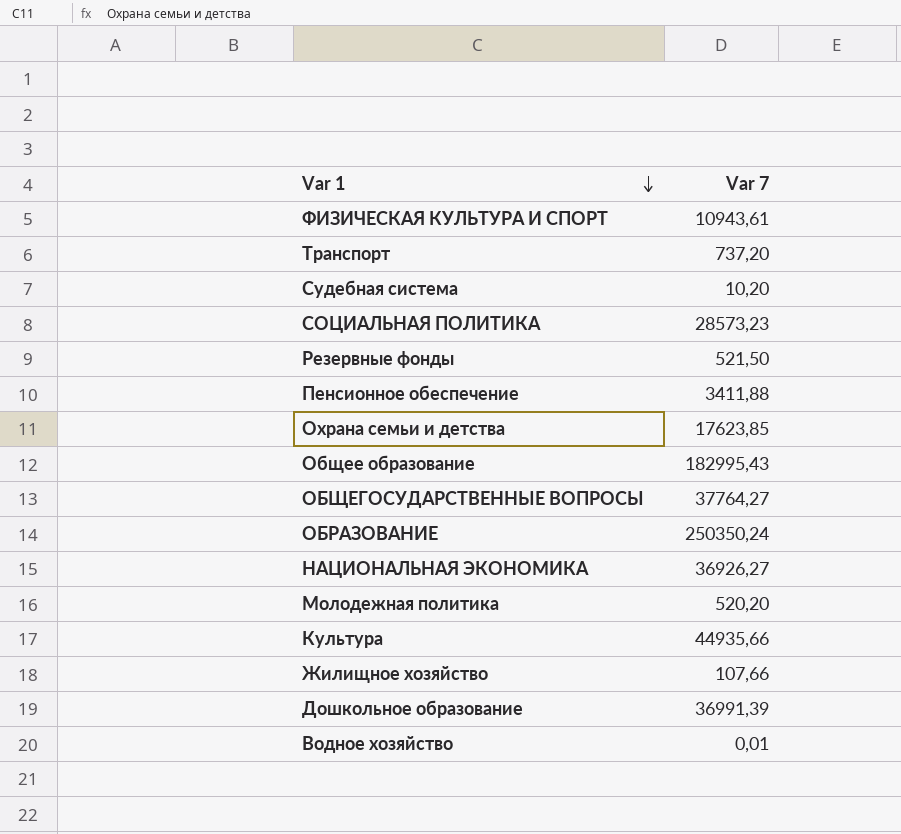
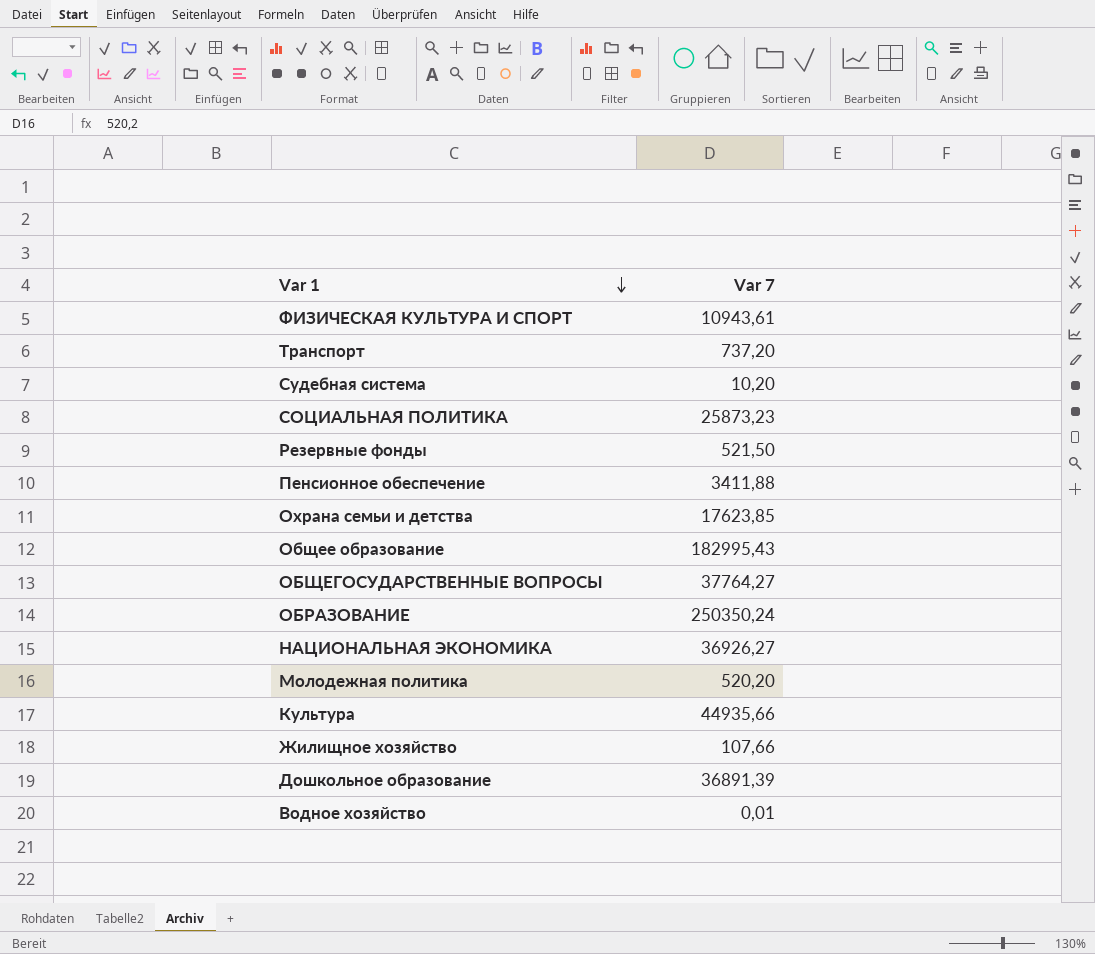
СОЦИАЛЬНАЯ ПОЛИТИКА | Var 7: 28573,23 -> 25873,23
Дошкольное образование | Var 7: 36991,39 -> 36891,39

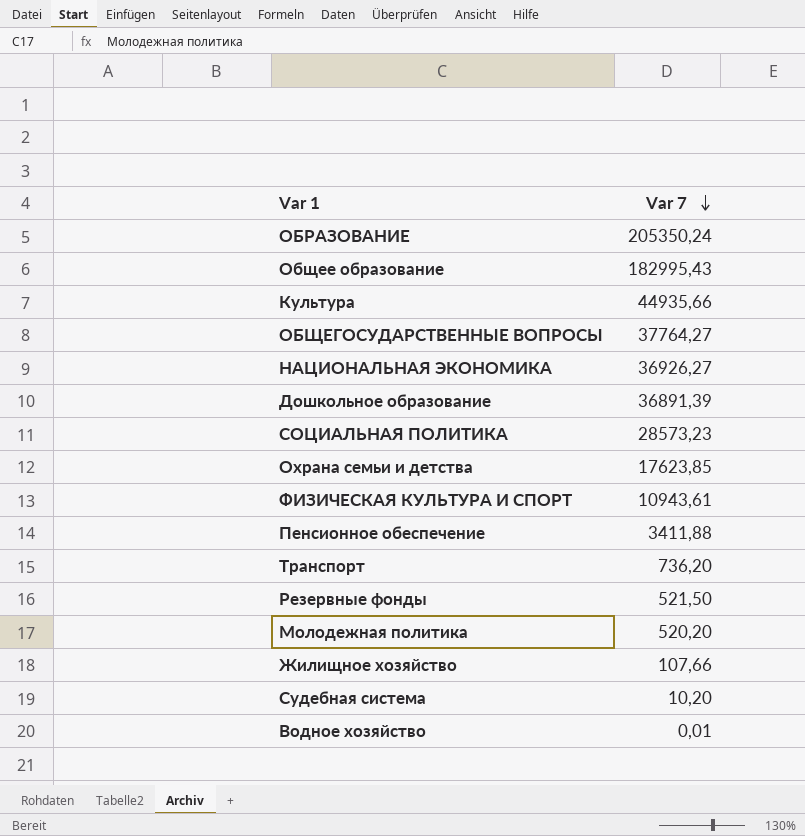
row order: Var 1 descending -> Var 7 descending
ОБРАЗОВАНИЕ | Var 7: 250350,24 -> 205350,24
СОЦИАЛЬНАЯ ПОЛИТИКА | Var 7: 25873,23 -> 28573,23
Транспорт | Var 7: 737,20 -> 736,20

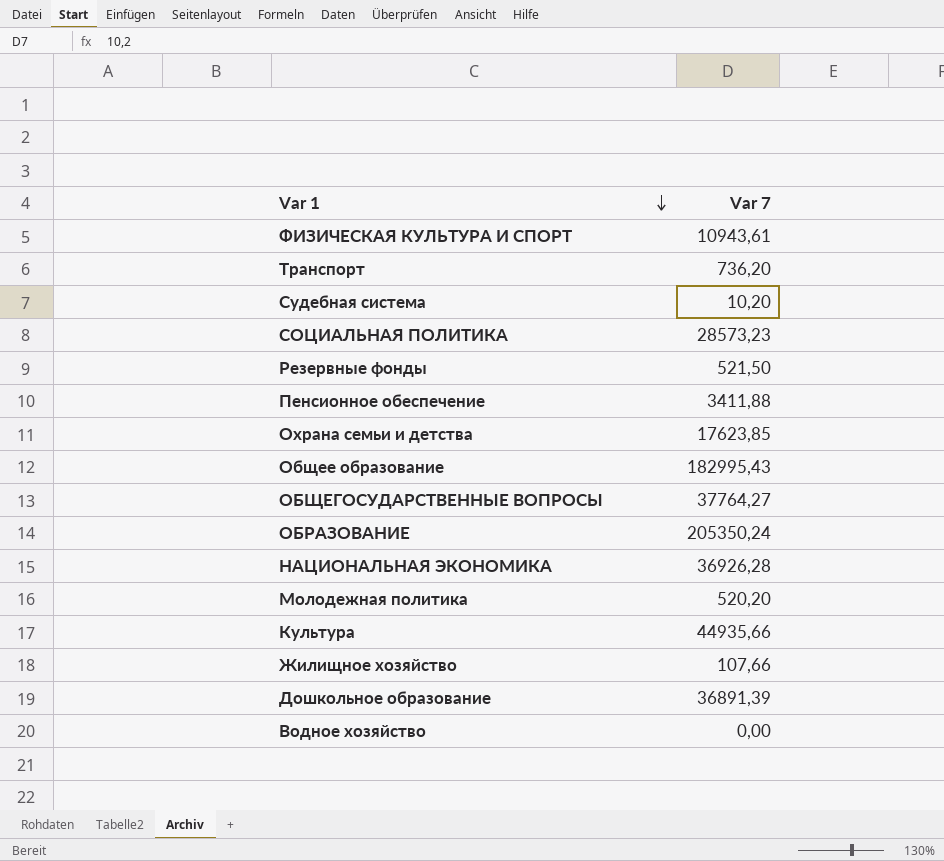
row order: Var 7 descending -> Var 1 descending
НАЦИОНАЛЬНАЯ ЭКОНОМИКА | Var 7: 36926,27 -> 36926,28
Водное хозяйство | Var 7: 0,01 -> 0,00

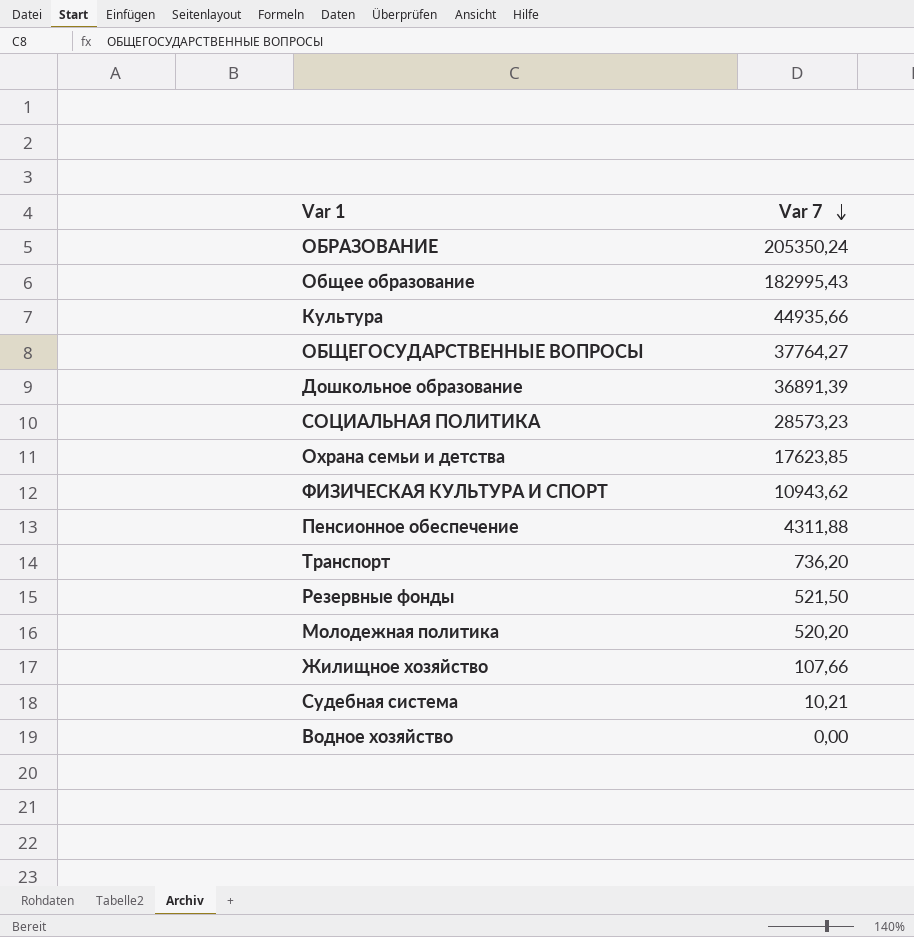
row order: Var 1 descending -> Var 7 descending
row НАЦИОНАЛЬНАЯ ЭКОНОМИКА: 36926,28 -> none
ФИЗИЧЕСКАЯ КУЛЬТУРА И СПОРТ | Var 7: 10943,61 -> 10943,62
Пенсионное обеспечение | Var 7: 3411,88 -> 4311,88
Судебная система | Var 7: 10,20 -> 10,21

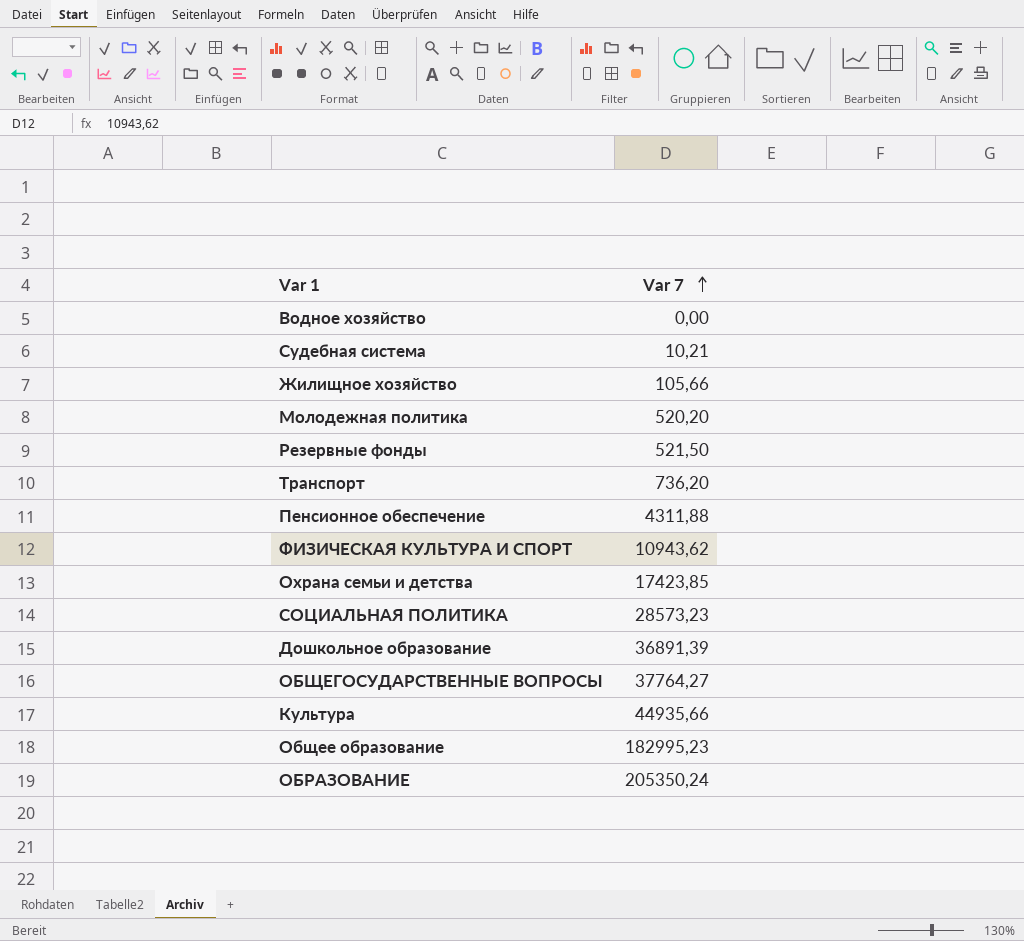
row order: Var 7 descending -> Var 7 ascending
Жилищное хозяйство | Var 7: 107,66 -> 105,66
Охрана семьи и детства | Var 7: 17623,85 -> 17423,85
Общее образование | Var 7: 182995,43 -> 182995,23

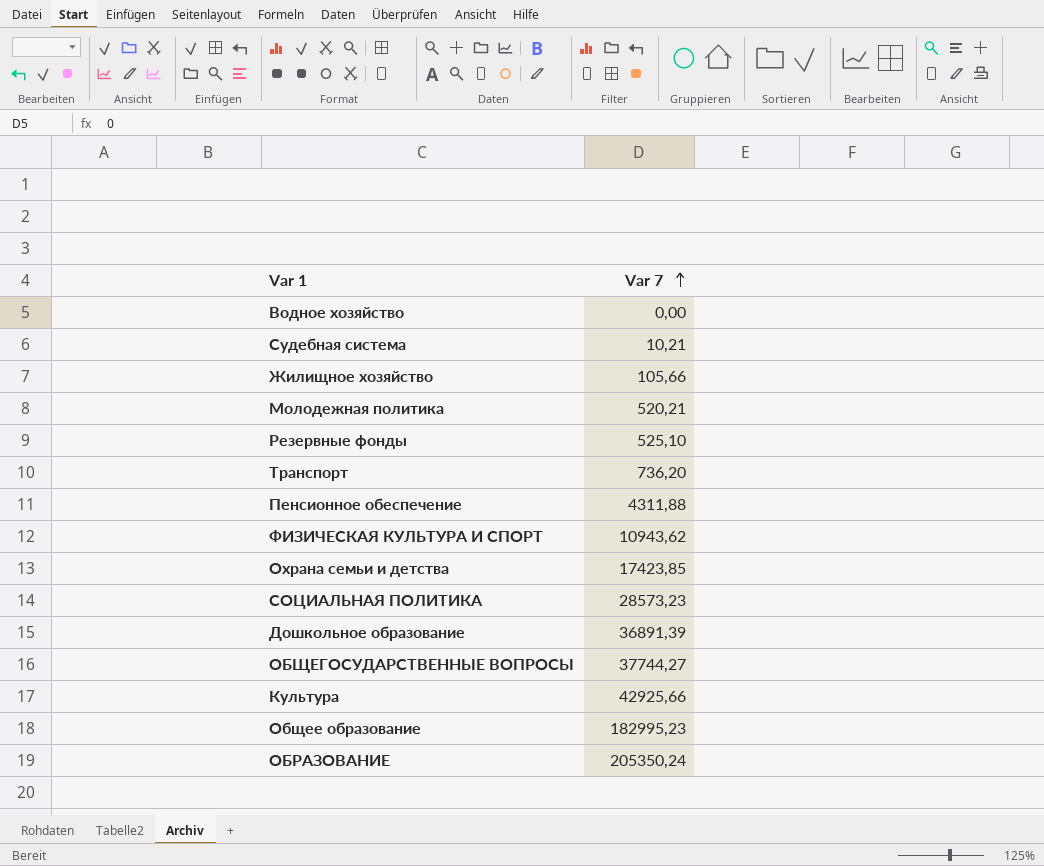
Молодежная политика | Var 7: 520,20 -> 520,21
Резервные фонды | Var 7: 521,50 -> 525,10
ОБЩЕГОСУДАРСТВЕННЫЕ ВОПРОСЫ | Var 7: 37764,27 -> 37744,27
Культура | Var 7: 44935,66 -> 42925,66

